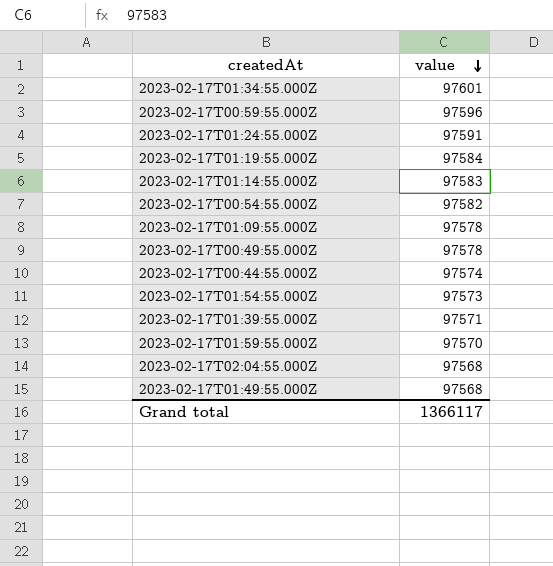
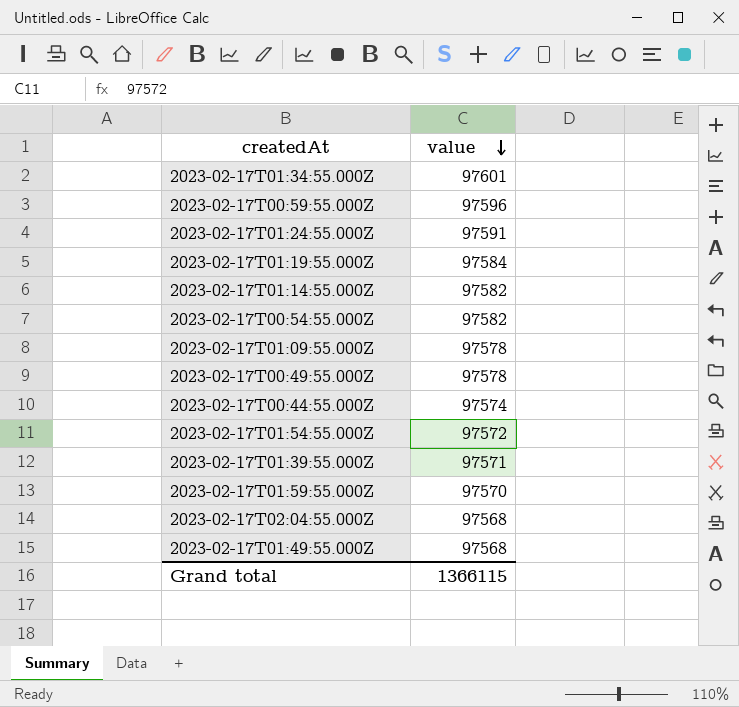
2023-02-17T01:14:55.000Z | value: 97583 -> 97582
2023-02-17T01:54:55.000Z | value: 97573 -> 97572
Grand total | value: 1366117 -> 1366115

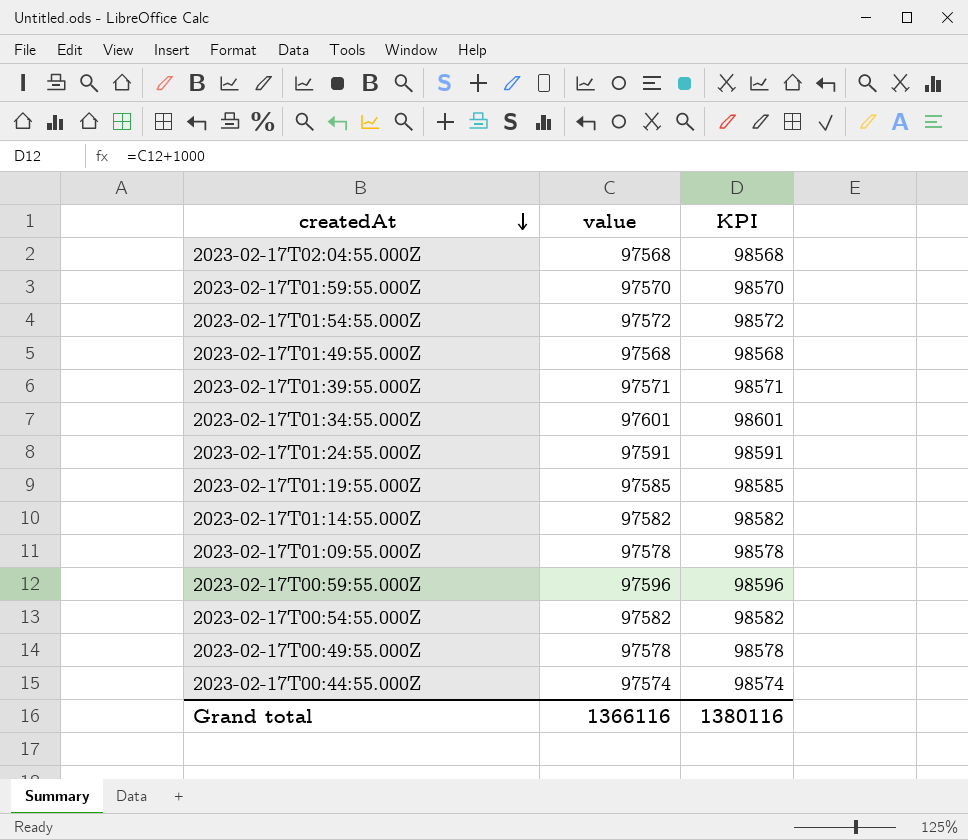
row order: value descending -> createdAt descending
column KPI | formula: none -> [value] + 1000
2023-02-17T01:19:55.000Z | value: 97584 -> 97585
Grand total | value: 1366115 -> 1366116

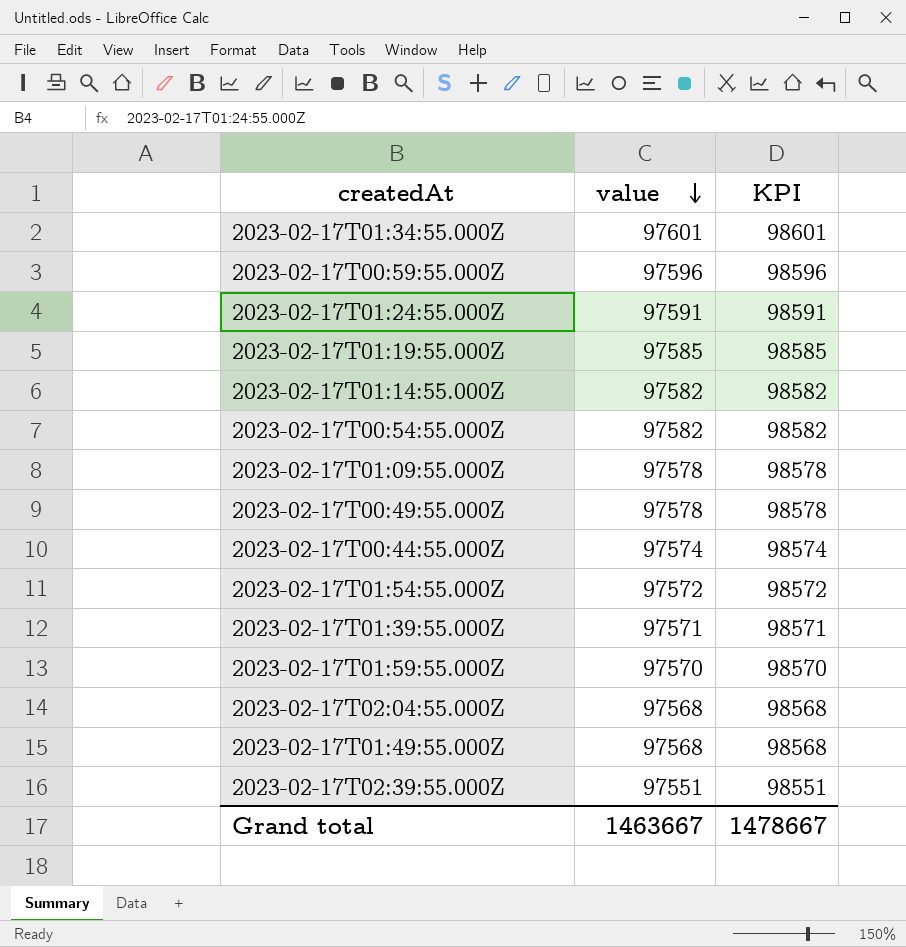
row order: createdAt descending -> value descending
row 2023-02-17T02:39:55.000Z: none -> 97551 | 98551
Grand total | value: 1366116 -> 1463667
Grand total | KPI: 1380116 -> 1478667

